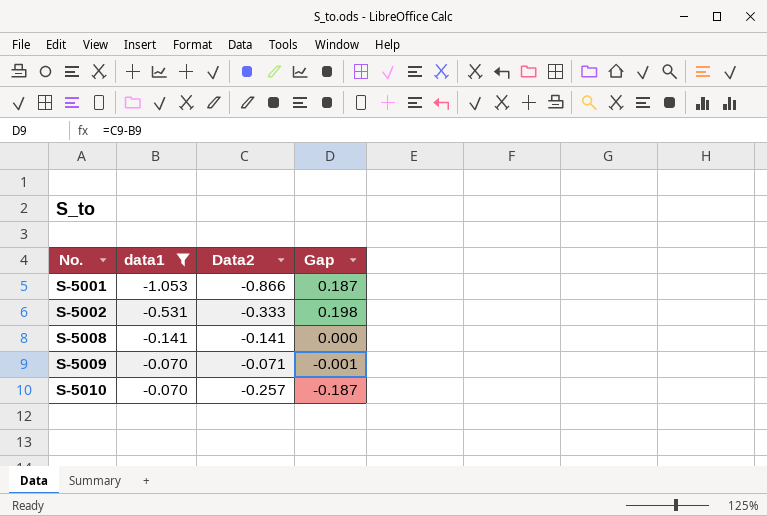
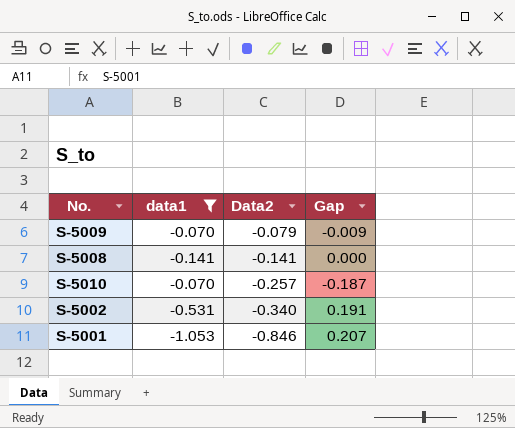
row order: No. ascending -> Data2 descending
S-5009 | Data2: -0.071 -> -0.079
S-5009 | Gap: -0.001 -> -0.009
S-5002 | Data2: -0.333 -> -0.340
S-5002 | Gap: 0.198 -> 0.191
S-5001 | Data2: -0.866 -> -0.846
S-5001 | Gap: 0.187 -> 0.207

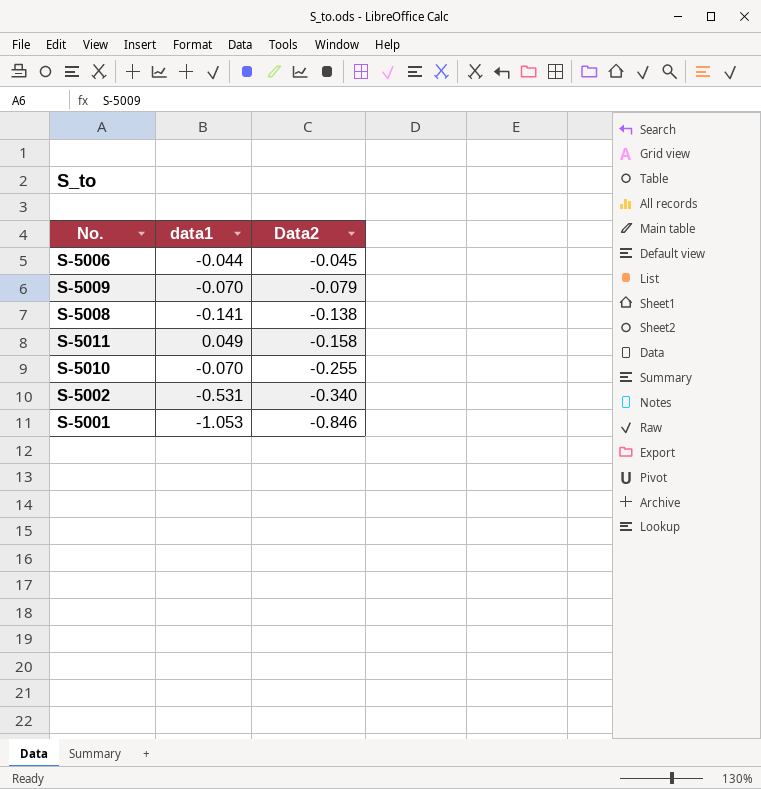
filter: data1 <= -0.070 -> none
column Gap | formula: [Data2] - [data1] -> none
S-5008 | Data2: -0.141 -> -0.138
S-5010 | Data2: -0.257 -> -0.255

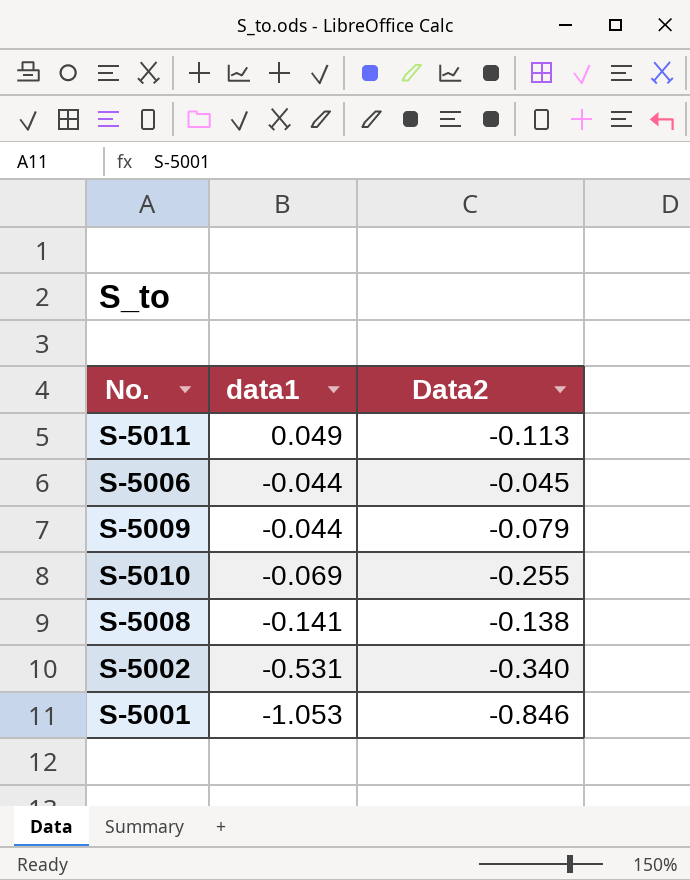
row order: Data2 descending -> data1 descending
S-5011 | Data2: -0.158 -> -0.113
S-5009 | data1: -0.070 -> -0.044
S-5010 | data1: -0.070 -> -0.069

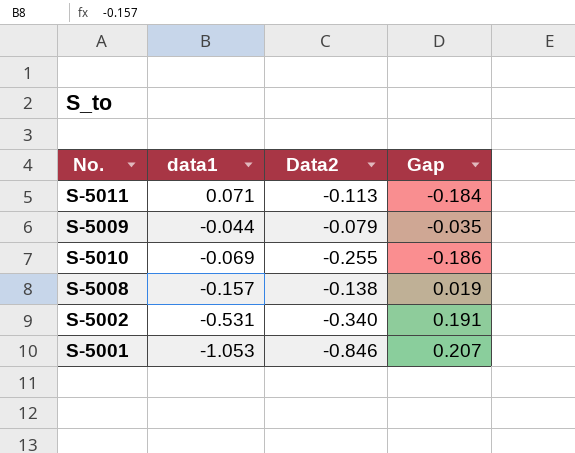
column Gap | formula: none -> [Data2] - [data1]
row S-5006: -0.044 | -0.045 -> none
S-5011 | data1: 0.049 -> 0.071
S-5008 | data1: -0.141 -> -0.157

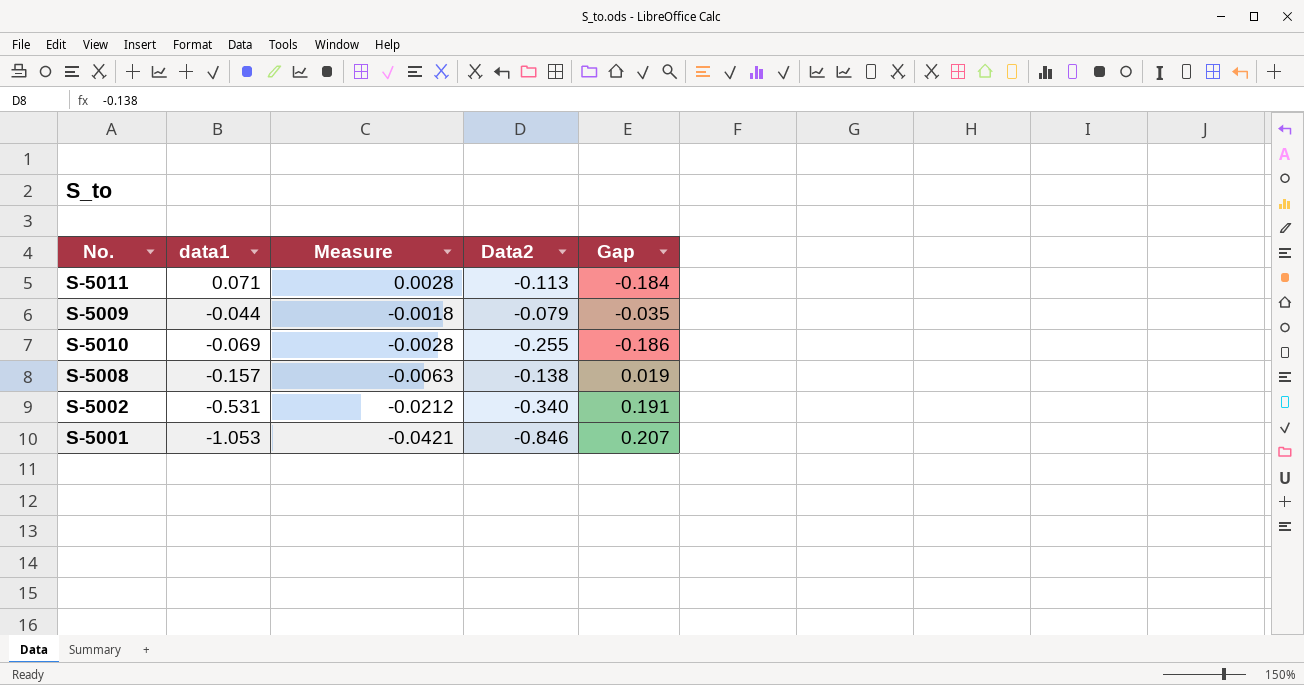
column Measure | formula: none -> [data1] * 0.04

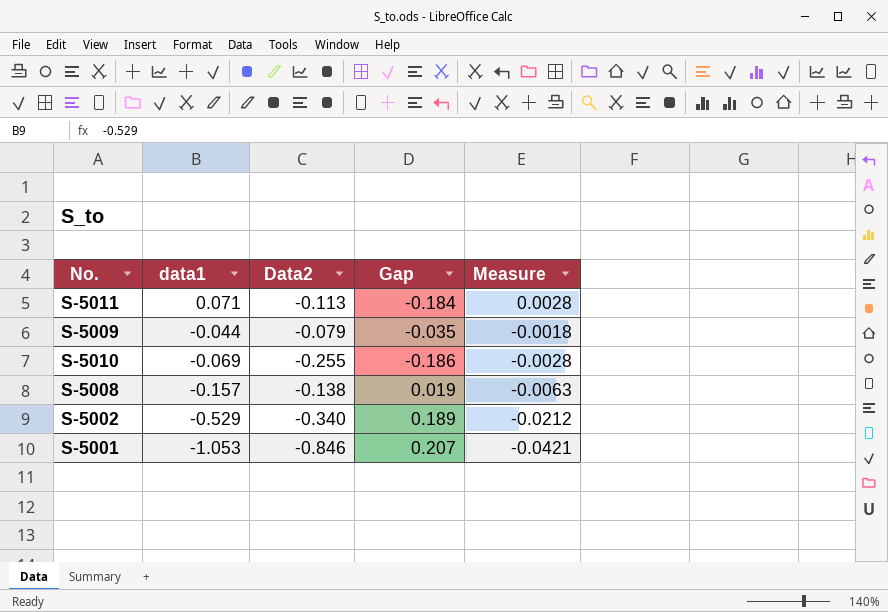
column Measure | position: 3 -> 5
S-5002 | data1: -0.531 -> -0.529
S-5002 | Gap: 0.191 -> 0.189

